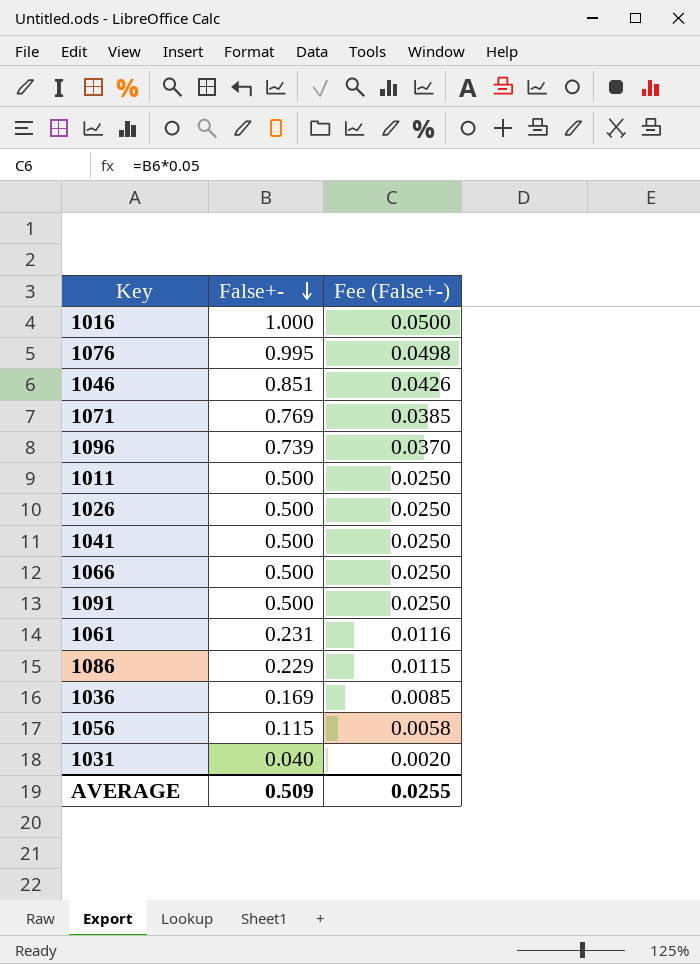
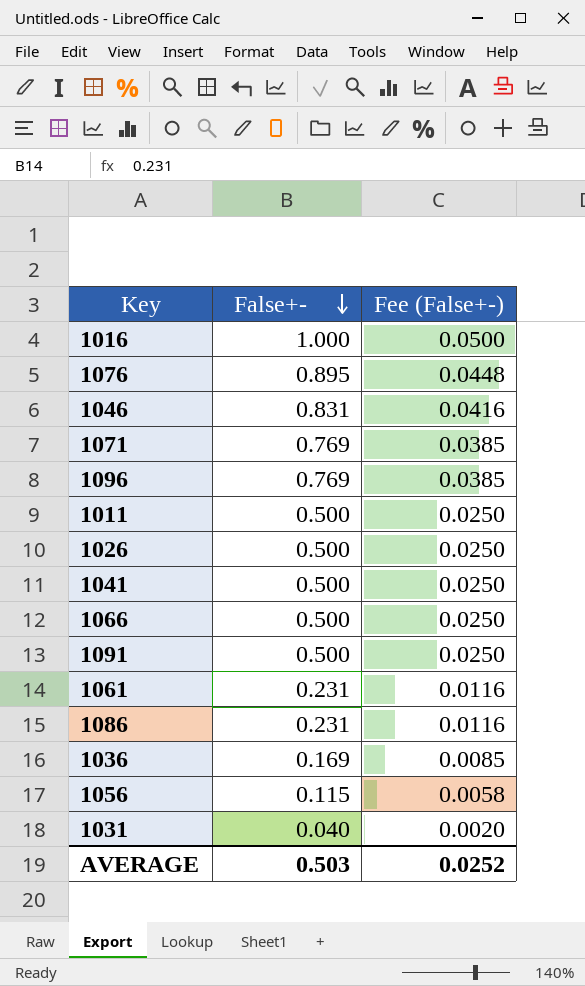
1076 | False+-: 0.995 -> 0.895
1076 | Fee (False+-): 0.0498 -> 0.0448
1046 | False+-: 0.851 -> 0.831
1046 | Fee (False+-): 0.0426 -> 0.0416
1096 | False+-: 0.739 -> 0.769
1096 | Fee (False+-): 0.0370 -> 0.0385
1086 | False+-: 0.229 -> 0.231
1086 | Fee (False+-): 0.0115 -> 0.0116
AVERAGE | False+-: 0.509 -> 0.503
AVERAGE | Fee (False+-): 0.0255 -> 0.0252

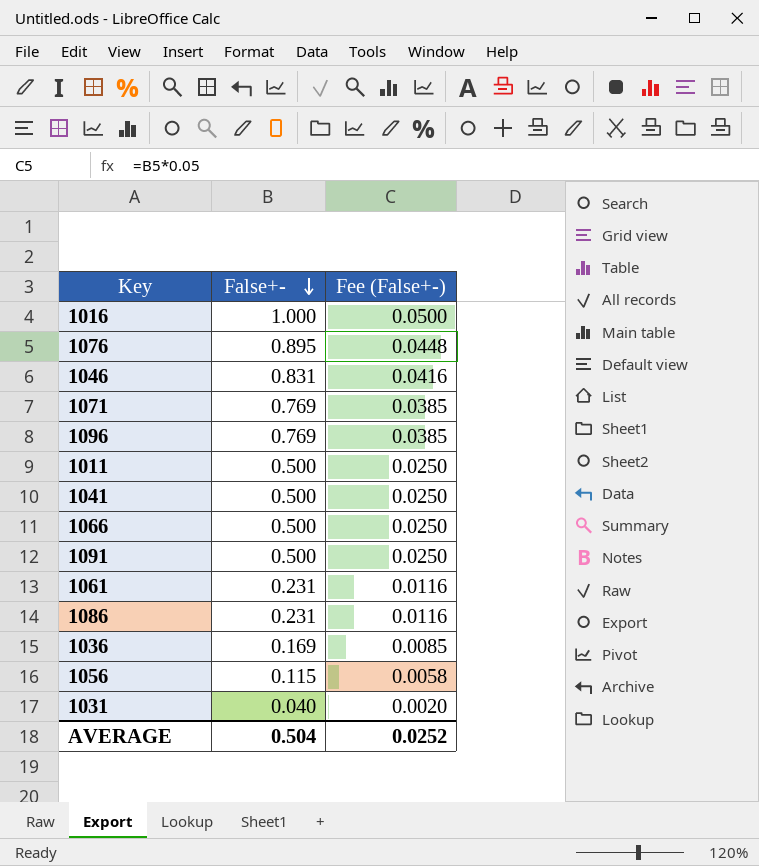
row 1026: 0.500 | 0.0250 -> none
AVERAGE | False+-: 0.503 -> 0.504

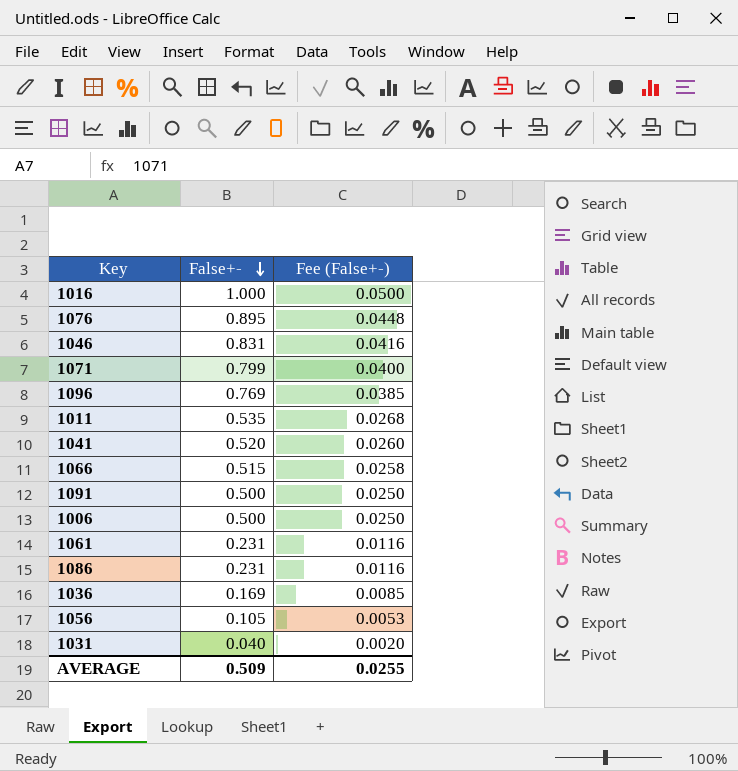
1071 | False+-: 0.769 -> 0.799
1071 | Fee (False+-): 0.0385 -> 0.0400
1011 | False+-: 0.500 -> 0.535
1011 | Fee (False+-): 0.0250 -> 0.0268
1041 | False+-: 0.500 -> 0.520
1041 | Fee (False+-): 0.0250 -> 0.0260
1066 | False+-: 0.500 -> 0.515
1066 | Fee (False+-): 0.0250 -> 0.0258
row 1006: none -> 0.500 | 0.0250
1056 | False+-: 0.115 -> 0.105
1056 | Fee (False+-): 0.0058 -> 0.0053
AVERAGE | False+-: 0.504 -> 0.509
AVERAGE | Fee (False+-): 0.0252 -> 0.0255

